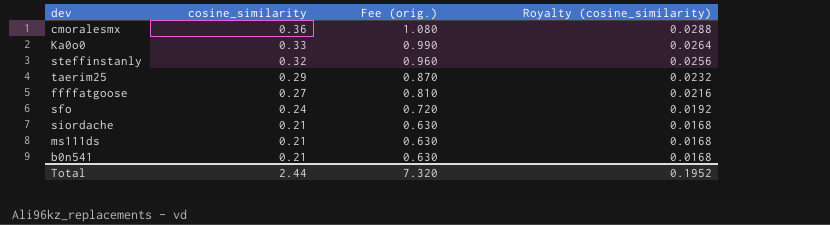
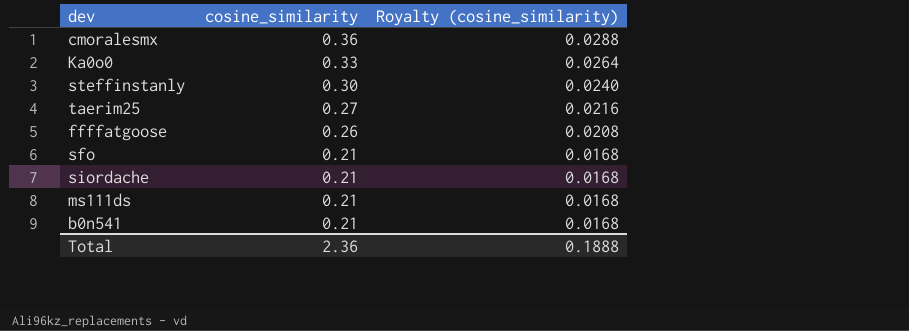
column Fee (orig.) | formula: [cosine_similarity] * 3 -> none
steffinstanly | cosine_similarity: 0.32 -> 0.30
steffinstanly | Royalty (cosine_similarity): 0.0256 -> 0.0240
taerim25 | cosine_similarity: 0.29 -> 0.27
taerim25 | Royalty (cosine_similarity): 0.0232 -> 0.0216
ffffatgoose | cosine_similarity: 0.27 -> 0.26
ffffatgoose | Royalty (cosine_similarity): 0.0216 -> 0.0208
sfo | cosine_similarity: 0.24 -> 0.21
sfo | Royalty (cosine_similarity): 0.0192 -> 0.0168
Total | cosine_similarity: 2.44 -> 2.36
Total | Royalty (cosine_similarity): 0.1952 -> 0.1888

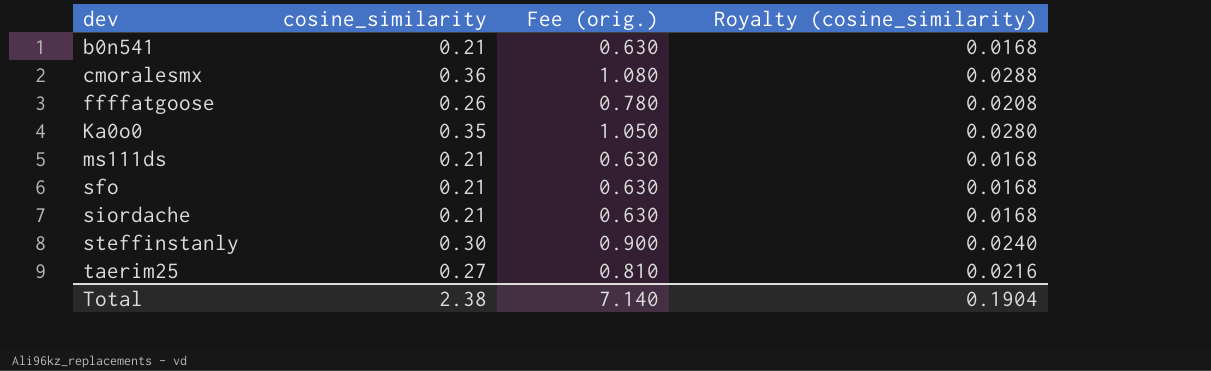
row order: cosine_similarity descending -> dev ascending
column Fee (orig.) | formula: none -> [cosine_similarity] * 3
Ka0o0 | cosine_similarity: 0.33 -> 0.35
Ka0o0 | Royalty (cosine_similarity): 0.0264 -> 0.0280
Total | cosine_similarity: 2.36 -> 2.38
Total | Royalty (cosine_similarity): 0.1888 -> 0.1904

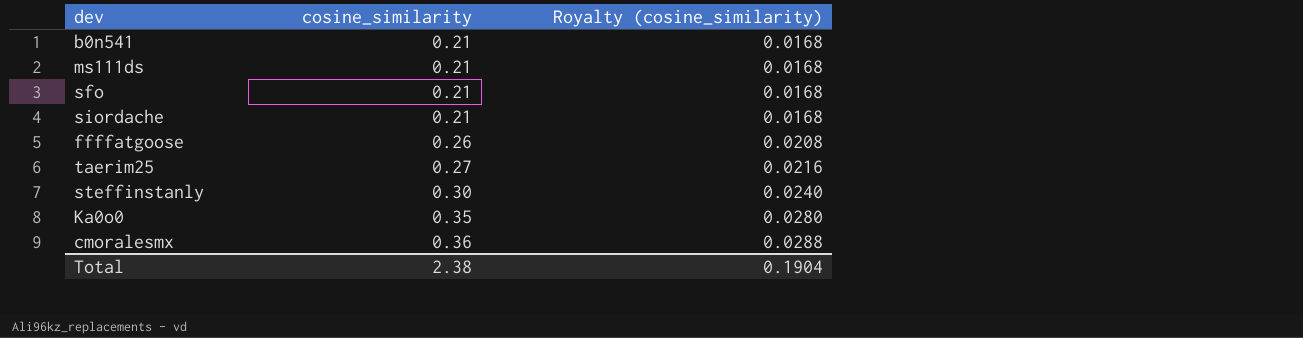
row order: dev ascending -> cosine_similarity ascending
column Fee (orig.) | formula: [cosine_similarity] * 3 -> none

